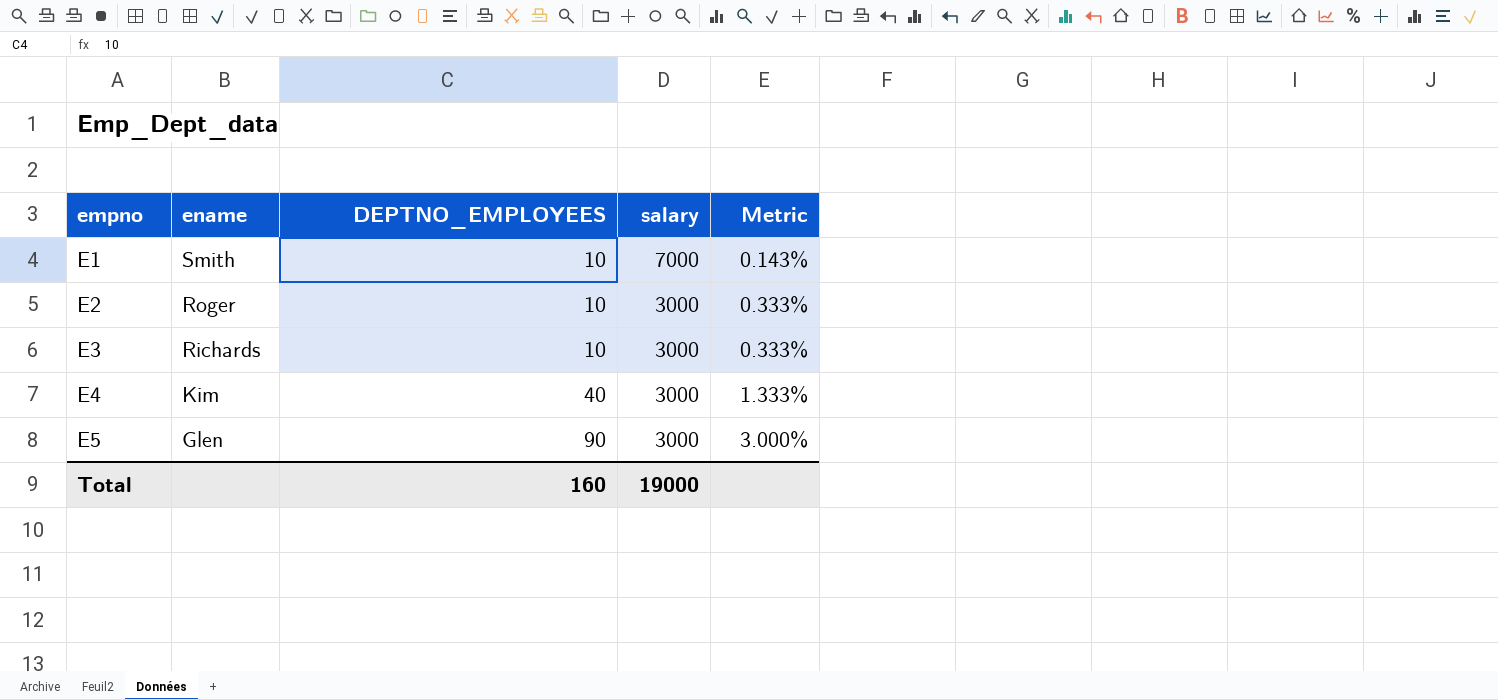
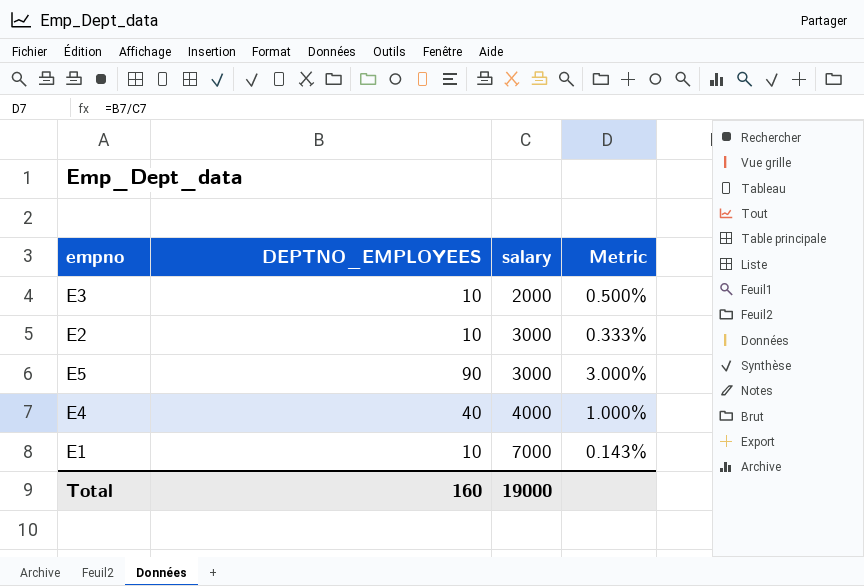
row order: empno ascending -> salary ascending
column ename | position: 2 -> none
E3 | salary: 3000 -> 2000
E3 | Metric: 0.333% -> 0.500%
E4 | salary: 3000 -> 4000
E4 | Metric: 1.333% -> 1.000%

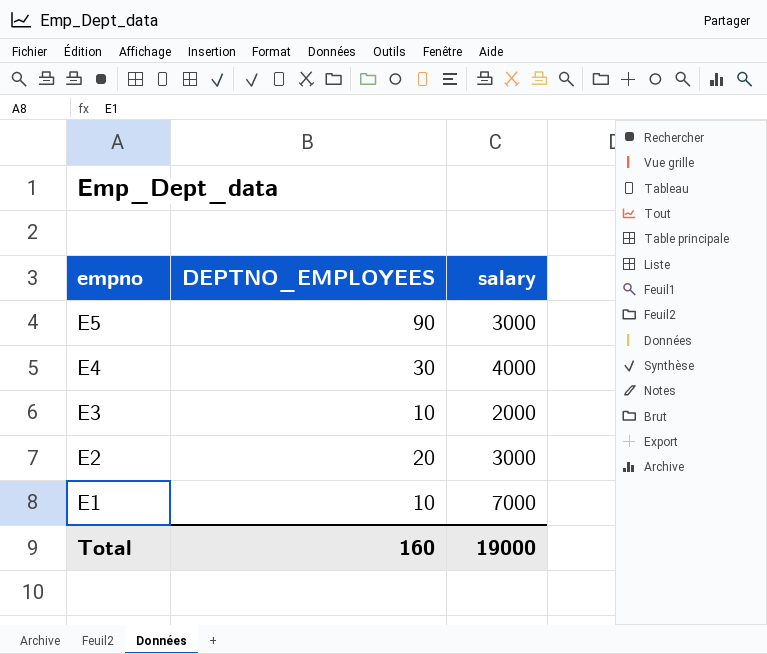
row order: salary ascending -> empno descending
column Metric | formula: [DEPTNO_EMPLOYEES] / [salary] -> none
E4 | DEPTNO_EMPLOYEES: 40 -> 30
E2 | DEPTNO_EMPLOYEES: 10 -> 20

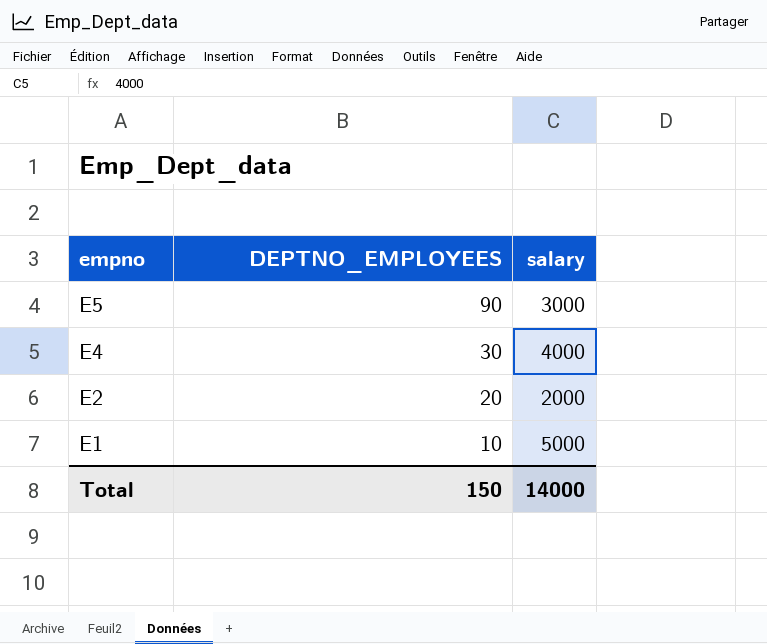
row E3: 10 | 2000 -> none
E2 | salary: 3000 -> 2000
E1 | salary: 7000 -> 5000
Total | DEPTNO_EMPLOYEES: 160 -> 150
Total | salary: 19000 -> 14000

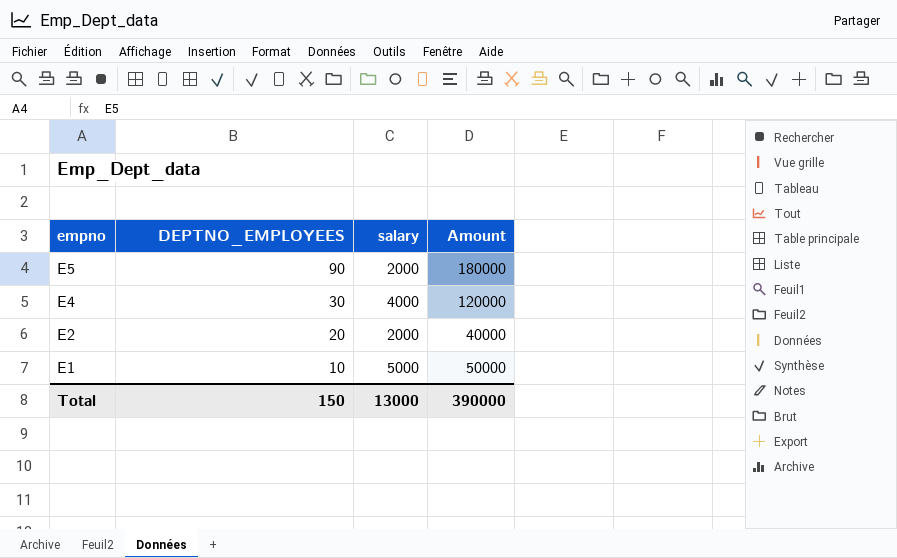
column Amount | formula: none -> [DEPTNO_EMPLOYEES] * [salary]
E5 | salary: 3000 -> 2000
Total | salary: 14000 -> 13000

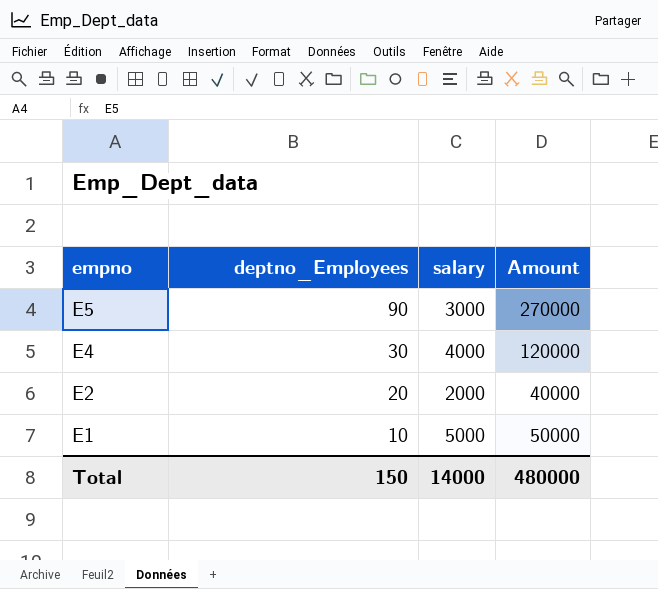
column name: DEPTNO_EMPLOYEES -> deptno_Employees
E5 | salary: 2000 -> 3000
E5 | Amount: 180000 -> 270000
Total | salary: 13000 -> 14000
Total | Amount: 390000 -> 480000

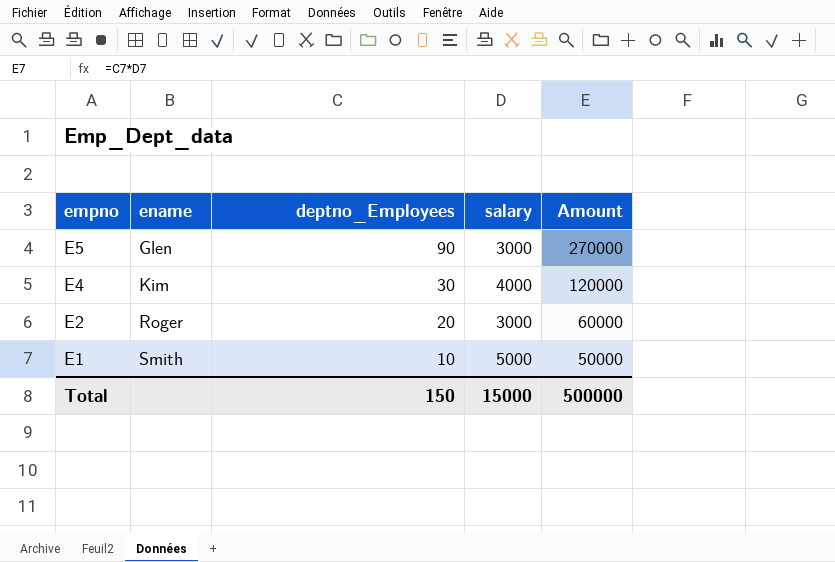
column ename | position: none -> 2
E2 | salary: 2000 -> 3000
E2 | Amount: 40000 -> 60000
Total | salary: 14000 -> 15000
Total | Amount: 480000 -> 500000

